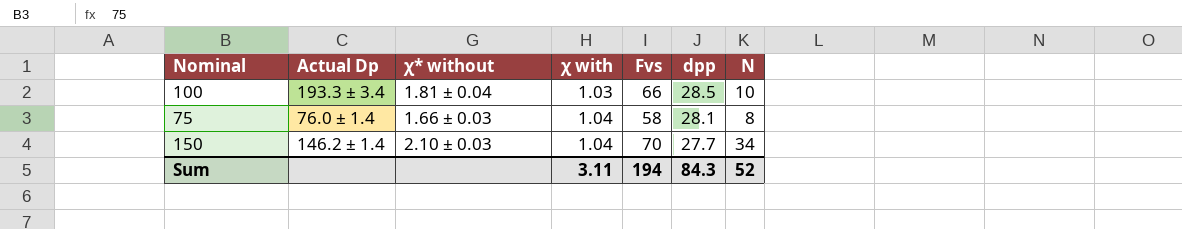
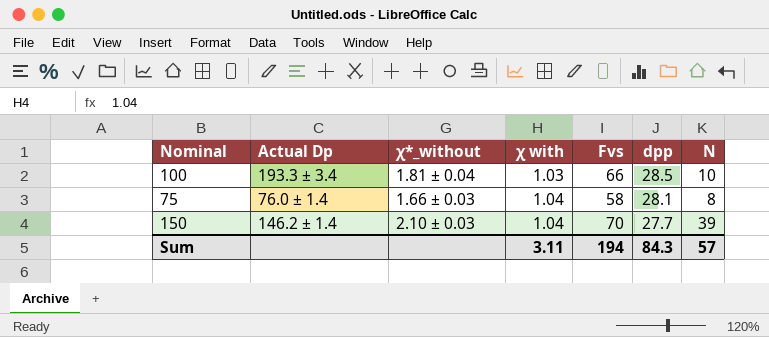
column name: χ* without -> χ*_without
150 | N: 34 -> 39
Sum | N: 52 -> 57

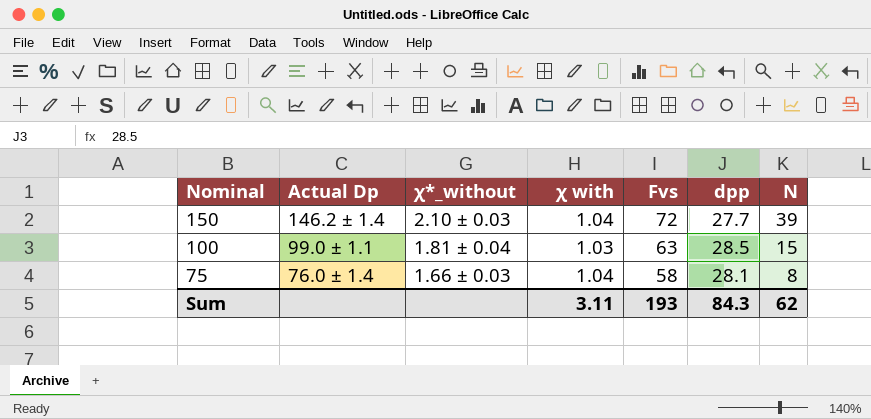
row order: χ with ascending -> Nominal descending
150 | Fvs: 70 -> 72
100 | Actual Dp: 193.3 ± 3.4 -> 99.0 ± 1.1
100 | Fvs: 66 -> 63
100 | N: 10 -> 15
Sum | Fvs: 194 -> 193
Sum | N: 57 -> 62

